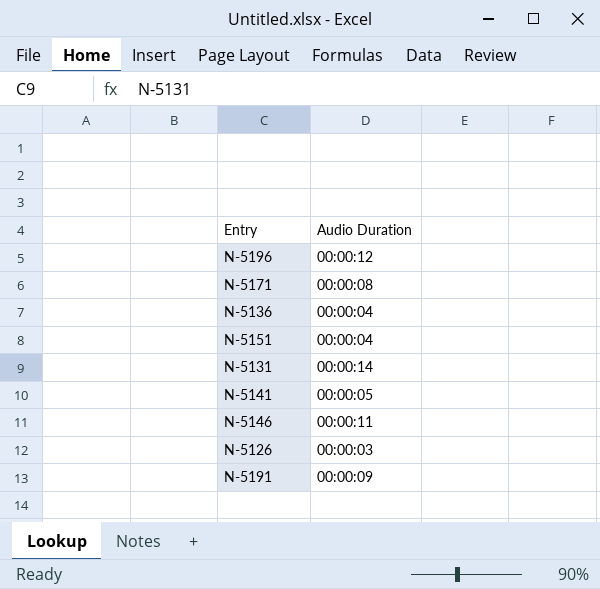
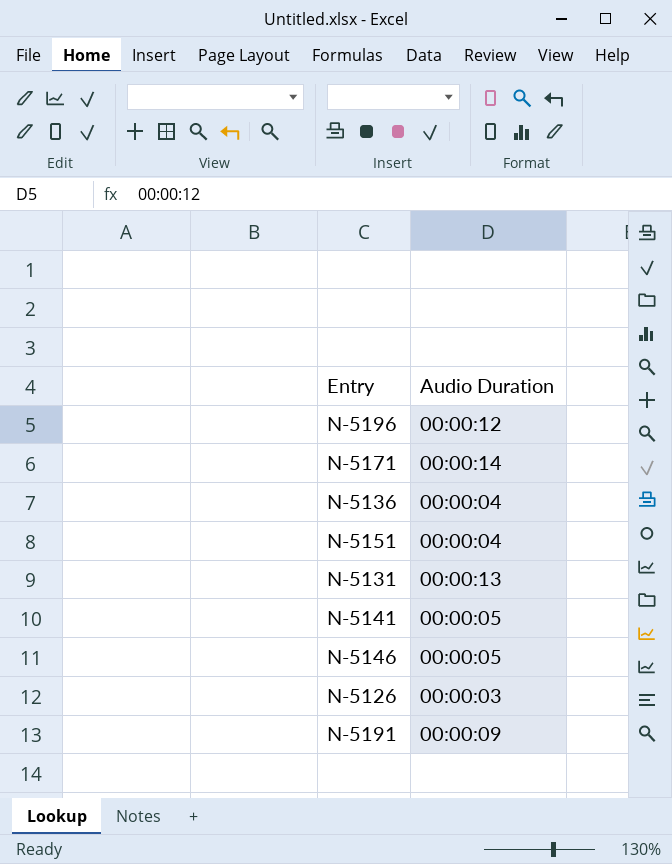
N-5171 | Audio Duration: 00:00:08 -> 00:00:14
N-5131 | Audio Duration: 00:00:14 -> 00:00:13
N-5146 | Audio Duration: 00:00:11 -> 00:00:05

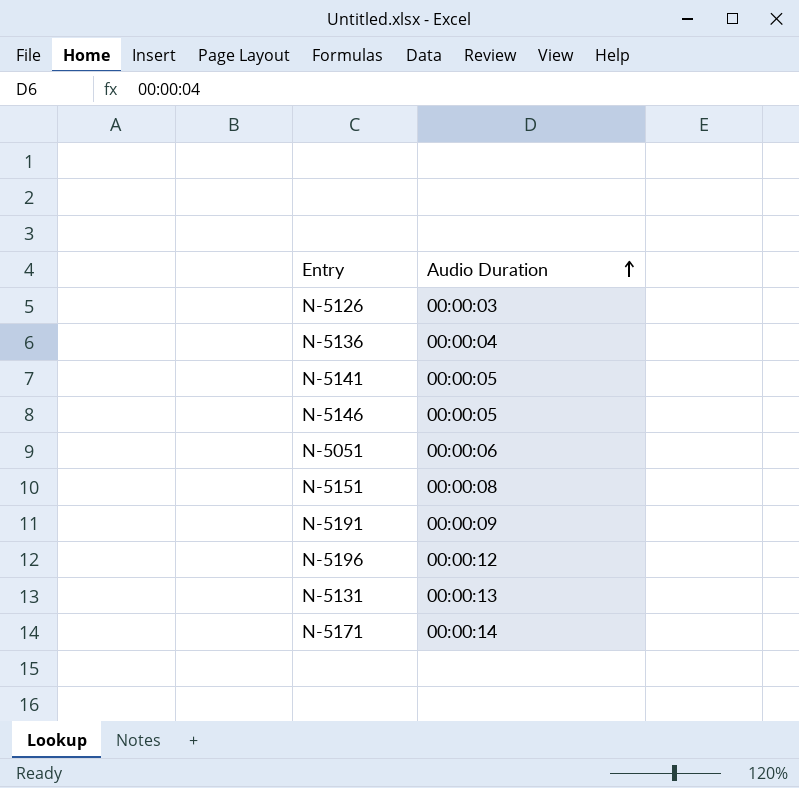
row order: none -> Audio Duration ascending
row N-5051: none -> 00:00:06
N-5151 | Audio Duration: 00:00:04 -> 00:00:08

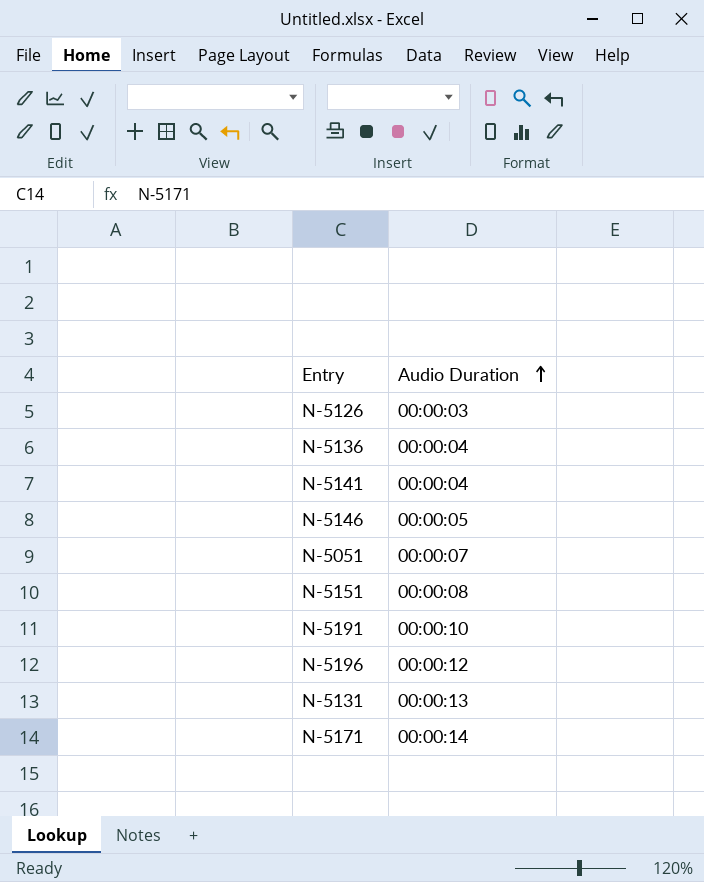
N-5141 | Audio Duration: 00:00:05 -> 00:00:04
N-5051 | Audio Duration: 00:00:06 -> 00:00:07
N-5191 | Audio Duration: 00:00:09 -> 00:00:10

